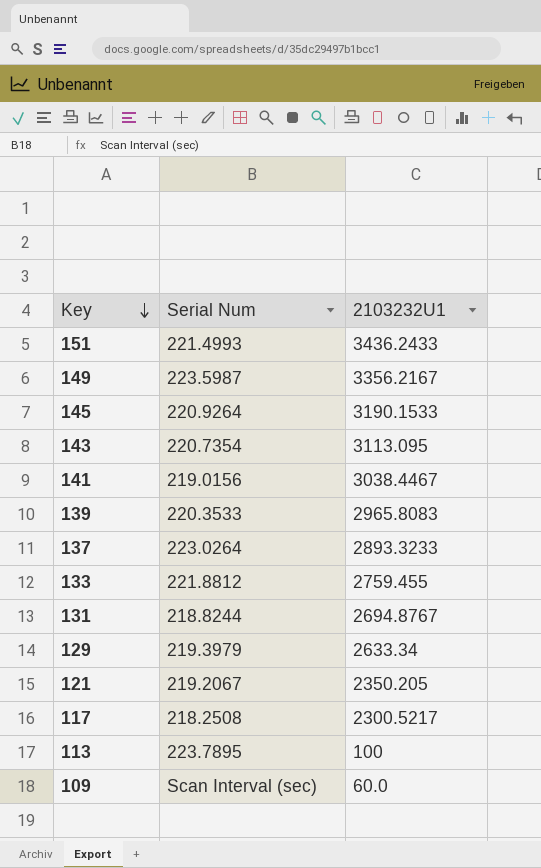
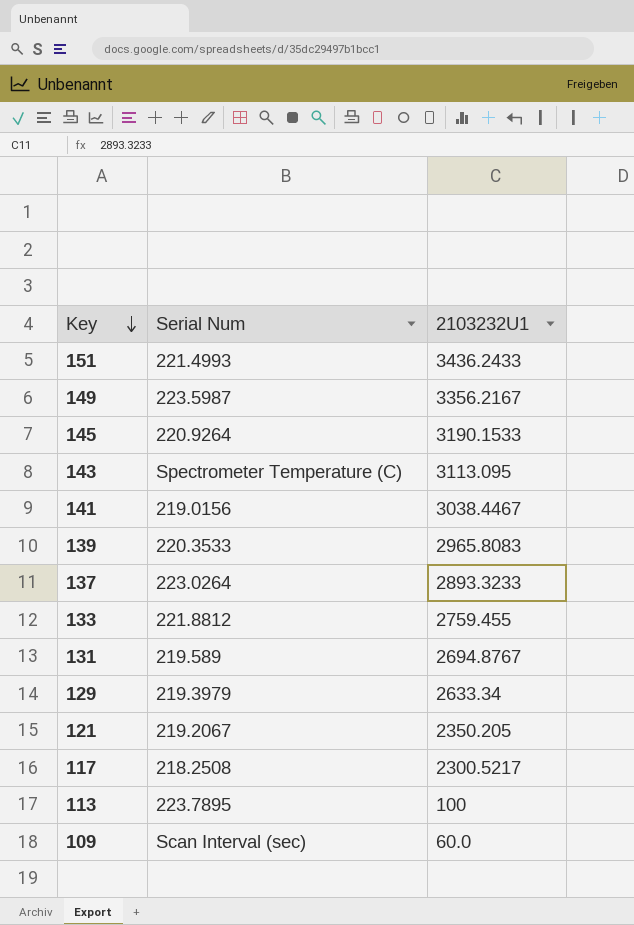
143 | Serial Num: 220.7354 -> Spectrometer Temperature (C)
131 | Serial Num: 218.8244 -> 219.589

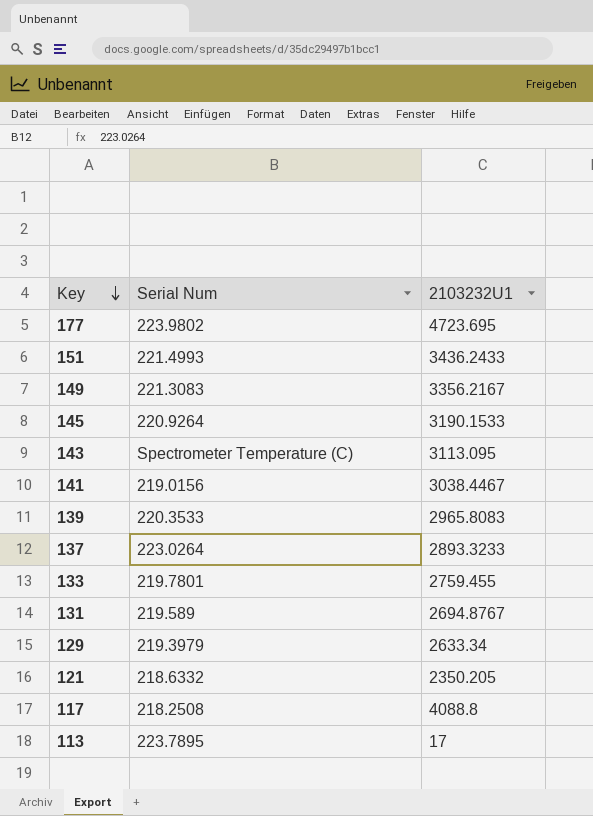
row 109: Scan Interval (sec) | 60.0 -> none
row 177: none -> 223.9802 | 4723.695
149 | Serial Num: 223.5987 -> 221.3083
133 | Serial Num: 221.8812 -> 219.7801
121 | Serial Num: 219.2067 -> 218.6332
117 | 2103232U1: 2300.5217 -> 4088.8
113 | 2103232U1: 100 -> 17

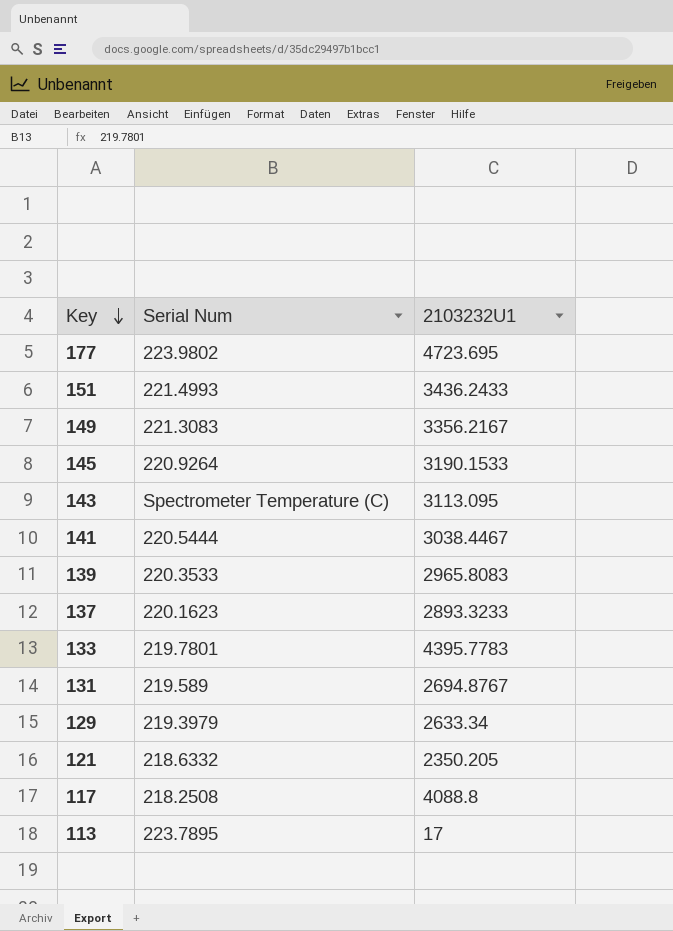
141 | Serial Num: 219.0156 -> 220.5444
137 | Serial Num: 223.0264 -> 220.1623
133 | 2103232U1: 2759.455 -> 4395.7783

